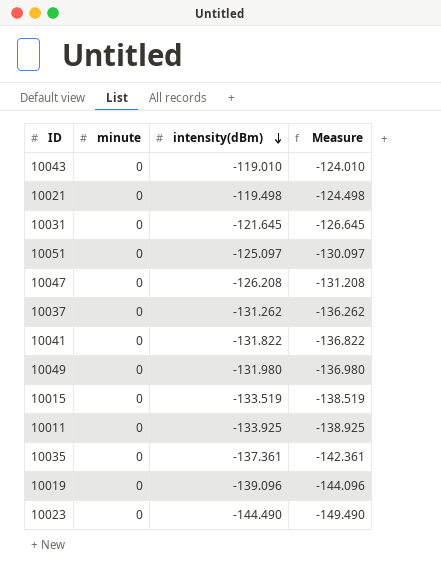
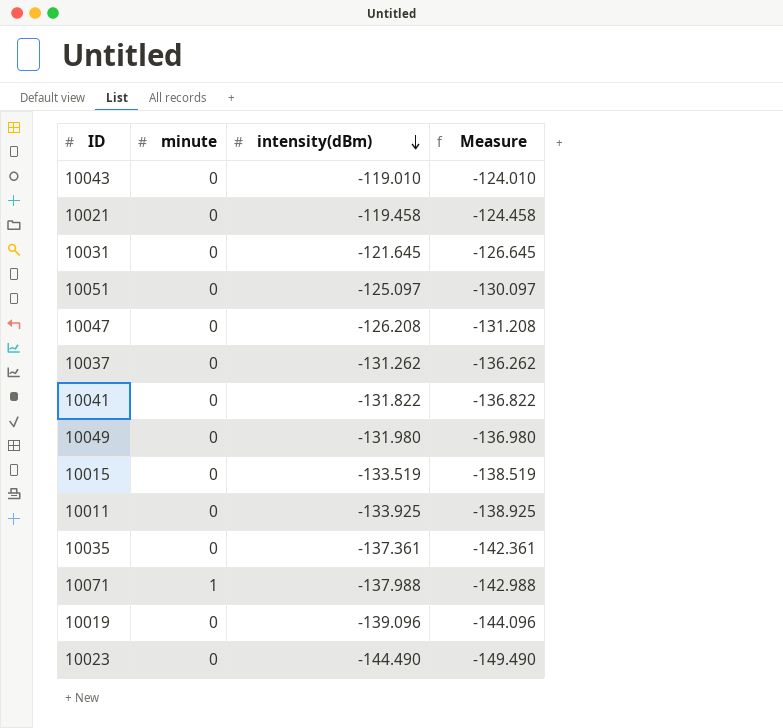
10021 | intensity(dBm): -119.498 -> -119.458
10021 | Measure: -124.498 -> -124.458
row 10071: none -> 1 | -137.988 | -142.988

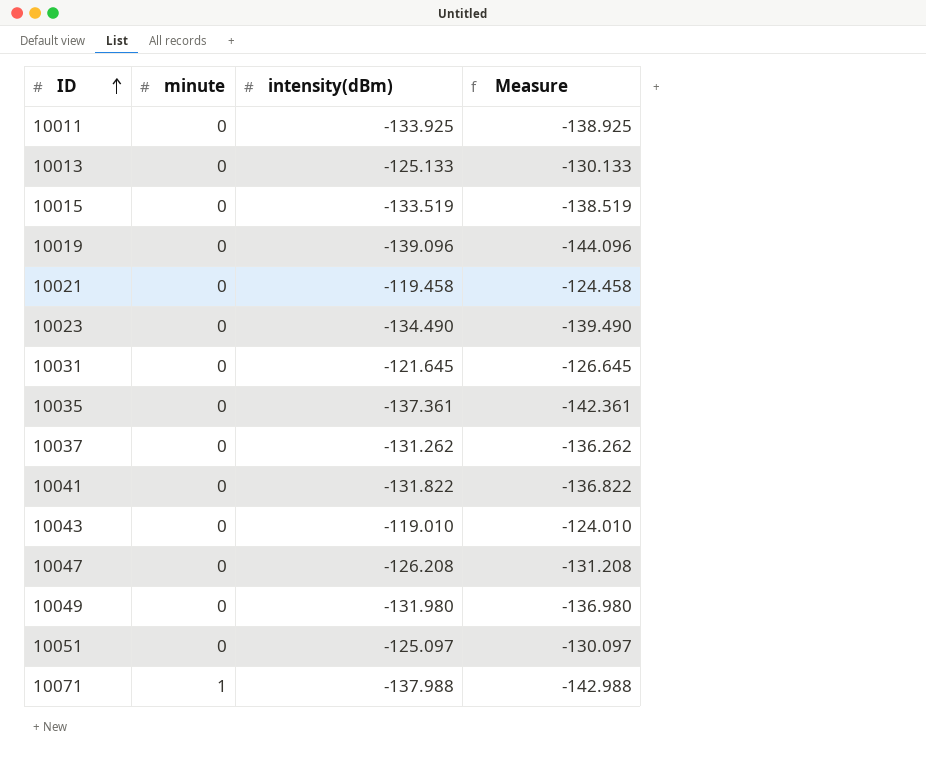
row order: intensity(dBm) descending -> ID ascending
row 10013: none -> 0 | -125.133 | -130.133
10023 | intensity(dBm): -144.490 -> -134.490
10023 | Measure: -149.490 -> -139.490

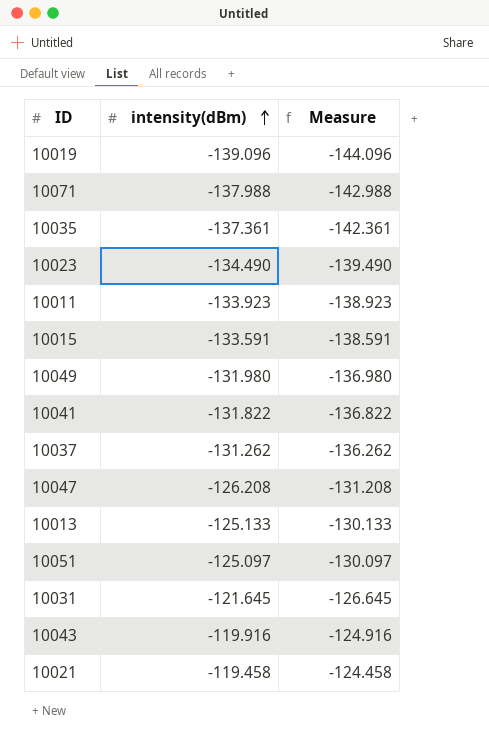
row order: ID ascending -> intensity(dBm) ascending
column minute | position: 2 -> none
10011 | intensity(dBm): -133.925 -> -133.923
10011 | Measure: -138.925 -> -138.923
10015 | intensity(dBm): -133.519 -> -133.591
10015 | Measure: -138.519 -> -138.591
10043 | intensity(dBm): -119.010 -> -119.916
10043 | Measure: -124.010 -> -124.916

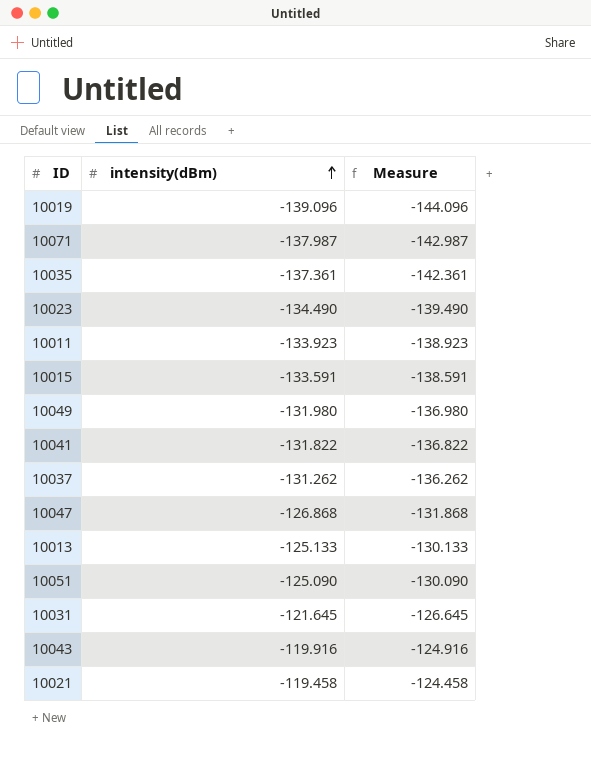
10071 | intensity(dBm): -137.988 -> -137.987
10071 | Measure: -142.988 -> -142.987
10047 | intensity(dBm): -126.208 -> -126.868
10047 | Measure: -131.208 -> -131.868
10051 | intensity(dBm): -125.097 -> -125.090
10051 | Measure: -130.097 -> -130.090

